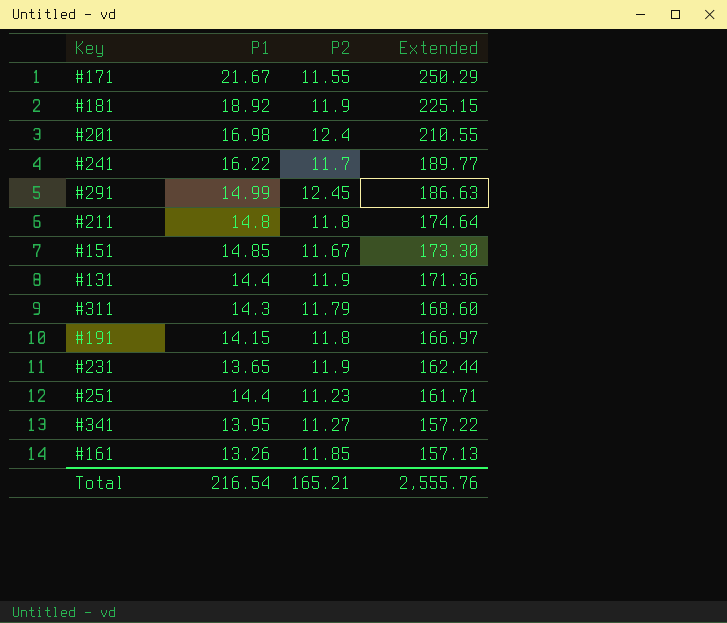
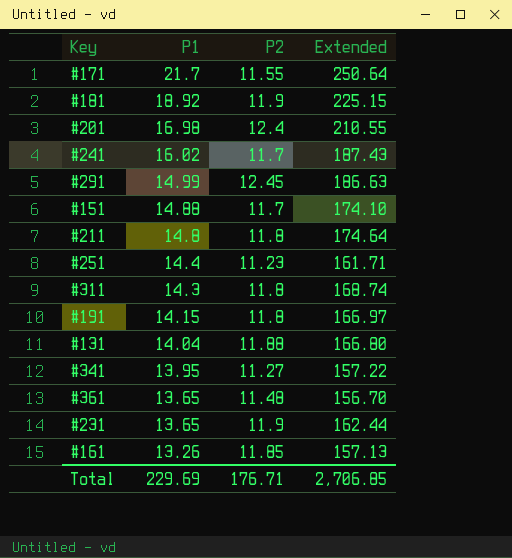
row order: Extended descending -> P1 descending
#171 | P1: 21.67 -> 21.7
#171 | Extended: 250.29 -> 250.64
#241 | P1: 16.22 -> 16.02
#241 | Extended: 189.77 -> 187.43
#151 | P1: 14.85 -> 14.88
#151 | P2: 11.67 -> 11.7
#151 | Extended: 173.30 -> 174.10
#311 | P2: 11.79 -> 11.8
#311 | Extended: 168.60 -> 168.74
#131 | P1: 14.4 -> 14.04
#131 | P2: 11.9 -> 11.88
#131 | Extended: 171.36 -> 166.80
row #361: none -> 13.65 | 11.48 | 156.70
Total | P1: 216.54 -> 229.69
Total | P2: 165.21 -> 176.71
Total | Extended: 2,555.76 -> 2,706.85

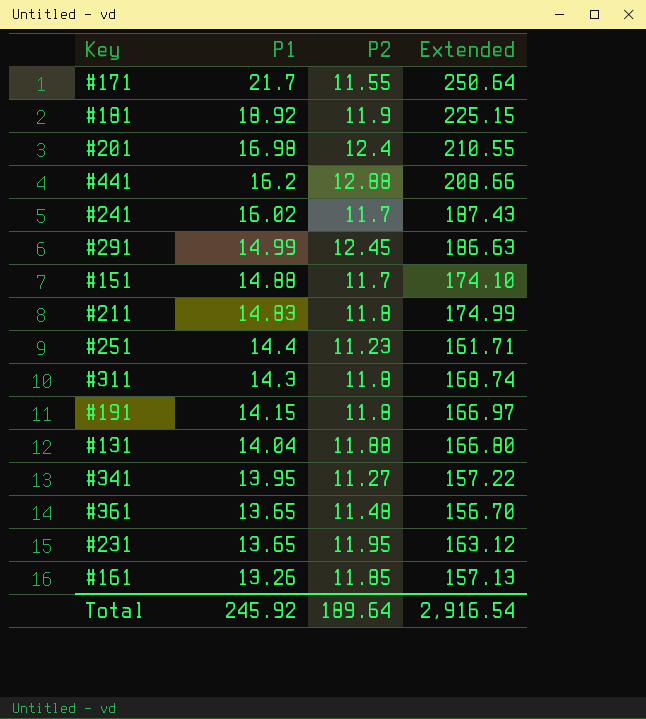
row #441: none -> 16.2 | 12.88 | 208.66
#211 | P1: 14.8 -> 14.83
#211 | Extended: 174.64 -> 174.99
#231 | P2: 11.9 -> 11.95
#231 | Extended: 162.44 -> 163.12
Total | P1: 229.69 -> 245.92
Total | P2: 176.71 -> 189.64
Total | Extended: 2,706.85 -> 2,916.54

